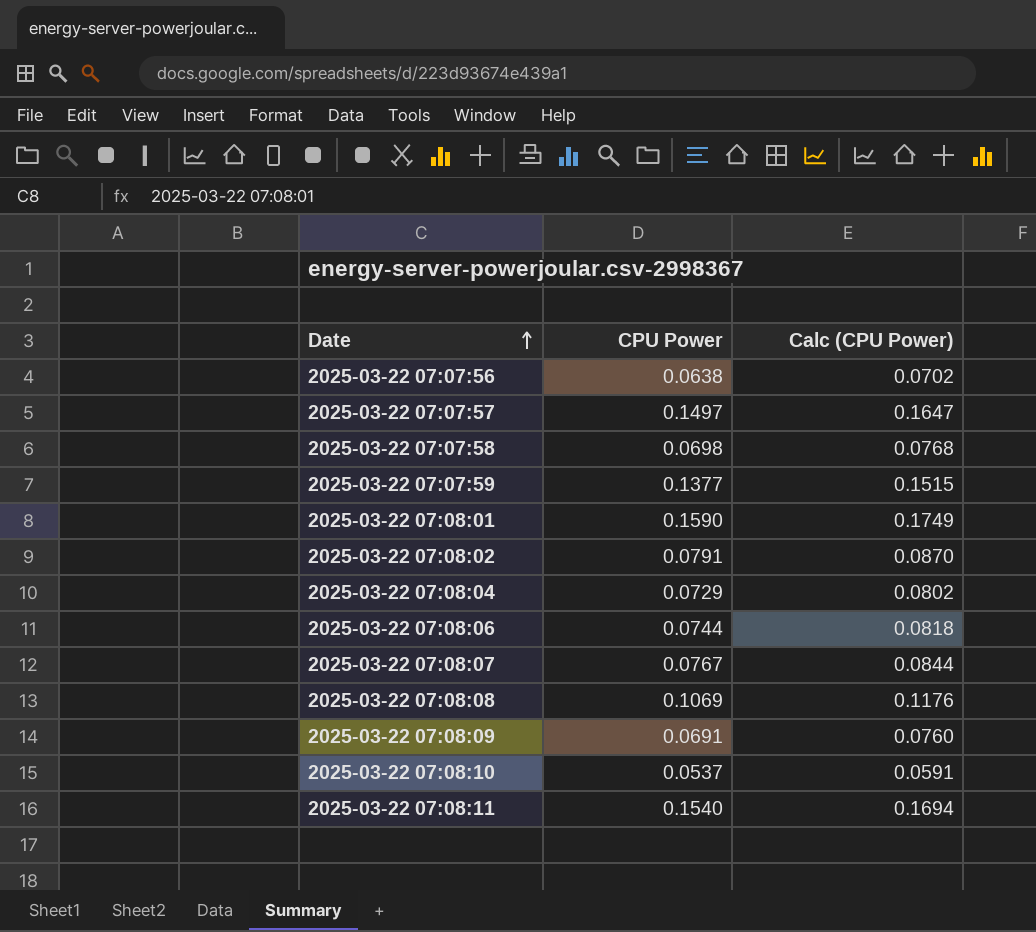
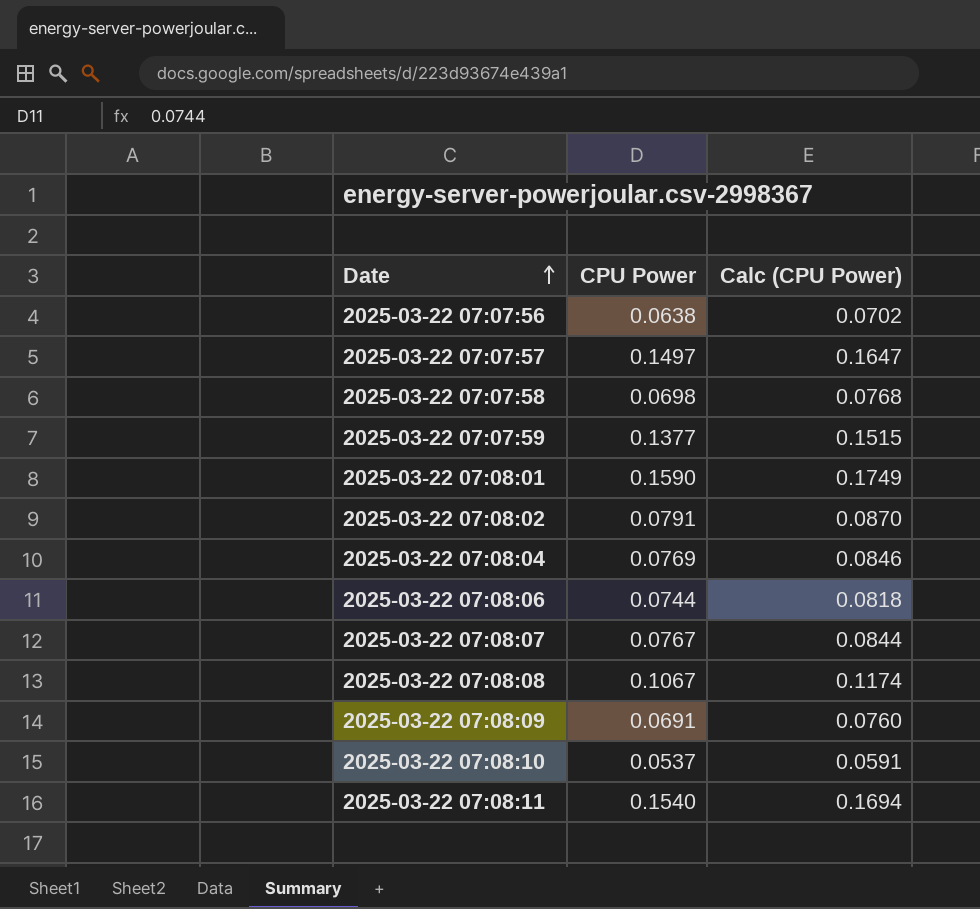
2025-03-22 07:08:04 | CPU Power: 0.0729 -> 0.0769
2025-03-22 07:08:04 | Calc (CPU Power): 0.0802 -> 0.0846
2025-03-22 07:08:08 | CPU Power: 0.1069 -> 0.1067
2025-03-22 07:08:08 | Calc (CPU Power): 0.1176 -> 0.1174

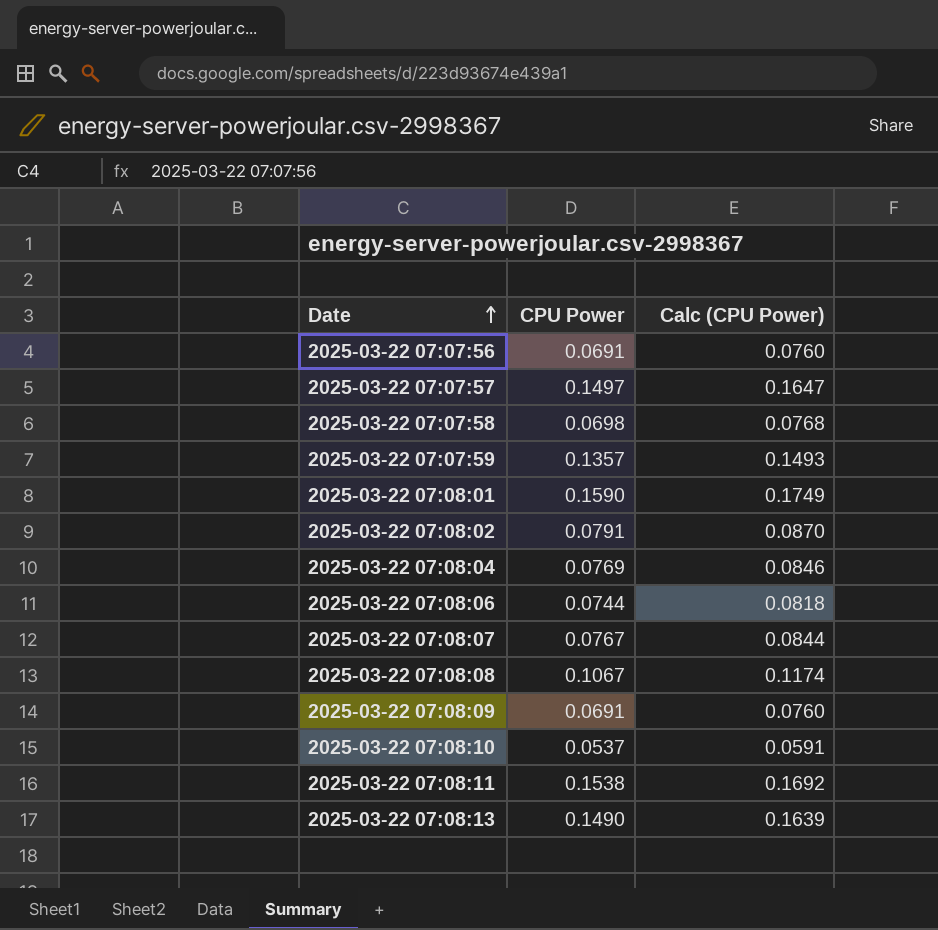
2025-03-22 07:07:56 | CPU Power: 0.0638 -> 0.0691
2025-03-22 07:07:56 | Calc (CPU Power): 0.0702 -> 0.0760
2025-03-22 07:07:59 | CPU Power: 0.1377 -> 0.1357
2025-03-22 07:07:59 | Calc (CPU Power): 0.1515 -> 0.1493
2025-03-22 07:08:11 | CPU Power: 0.1540 -> 0.1538
2025-03-22 07:08:11 | Calc (CPU Power): 0.1694 -> 0.1692
row 2025-03-22 07:08:13: none -> 0.1490 | 0.1639

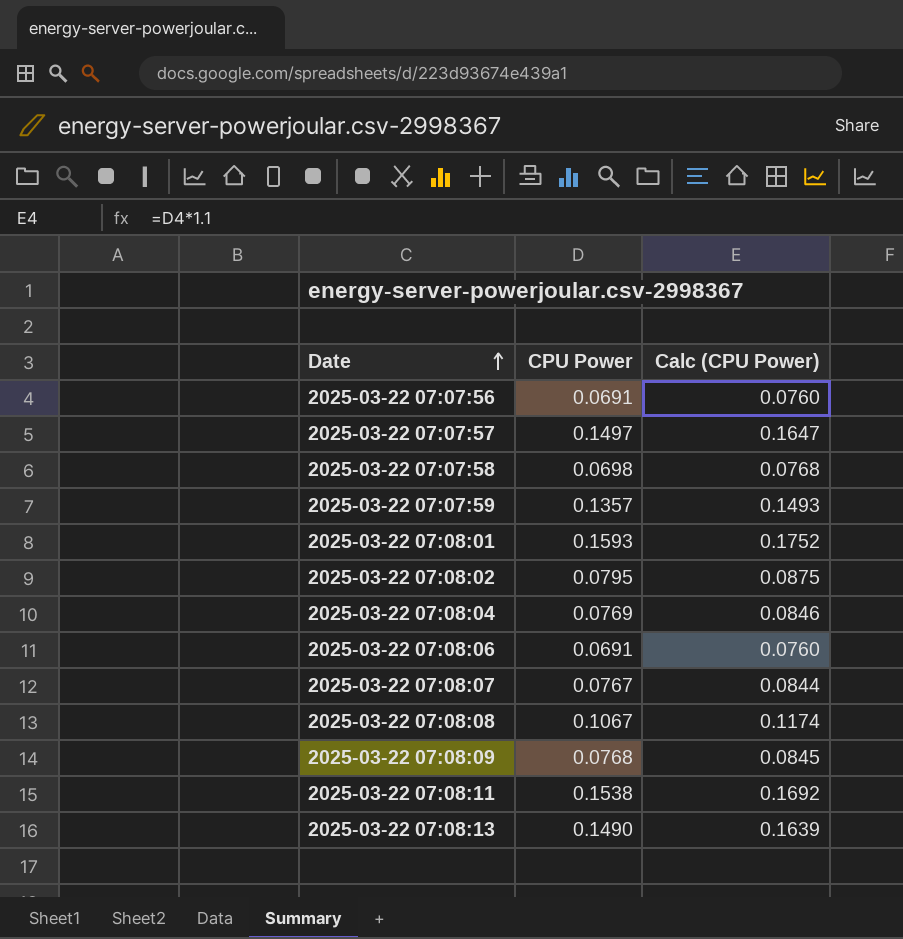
row 2025-03-22 07:08:10: 0.0537 | 0.0591 -> none
2025-03-22 07:08:01 | CPU Power: 0.1590 -> 0.1593
2025-03-22 07:08:01 | Calc (CPU Power): 0.1749 -> 0.1752
2025-03-22 07:08:02 | CPU Power: 0.0791 -> 0.0795
2025-03-22 07:08:02 | Calc (CPU Power): 0.0870 -> 0.0875
2025-03-22 07:08:06 | CPU Power: 0.0744 -> 0.0691
2025-03-22 07:08:06 | Calc (CPU Power): 0.0818 -> 0.0760
2025-03-22 07:08:09 | CPU Power: 0.0691 -> 0.0768
2025-03-22 07:08:09 | Calc (CPU Power): 0.0760 -> 0.0845

